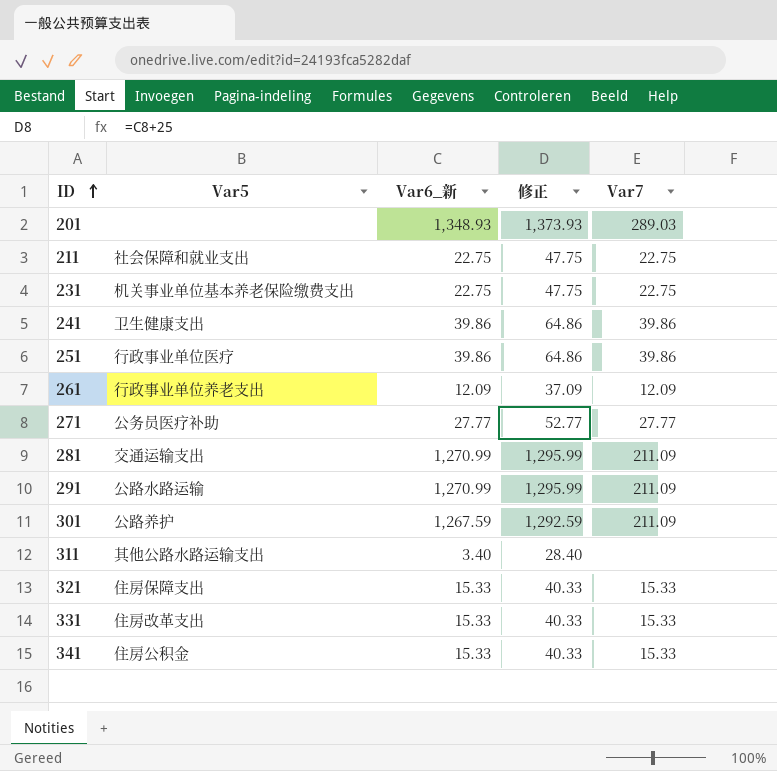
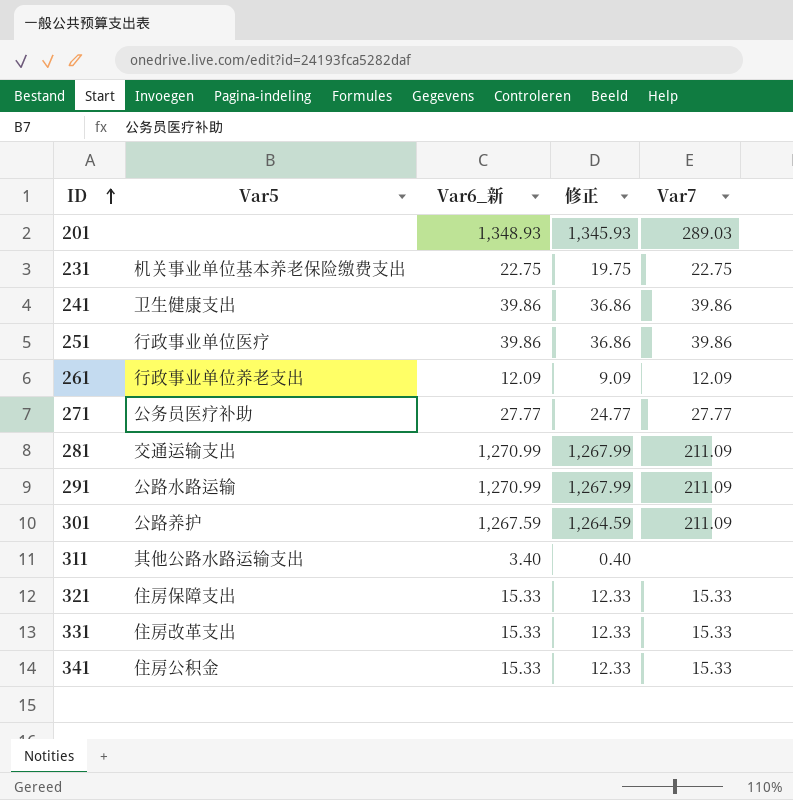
column 修正 | formula: [Var6_新] + 25 -> [Var6_新] - 3
row 211: 社会保障和就业支出 | 22.75 | 47.75 | 22.75 -> none

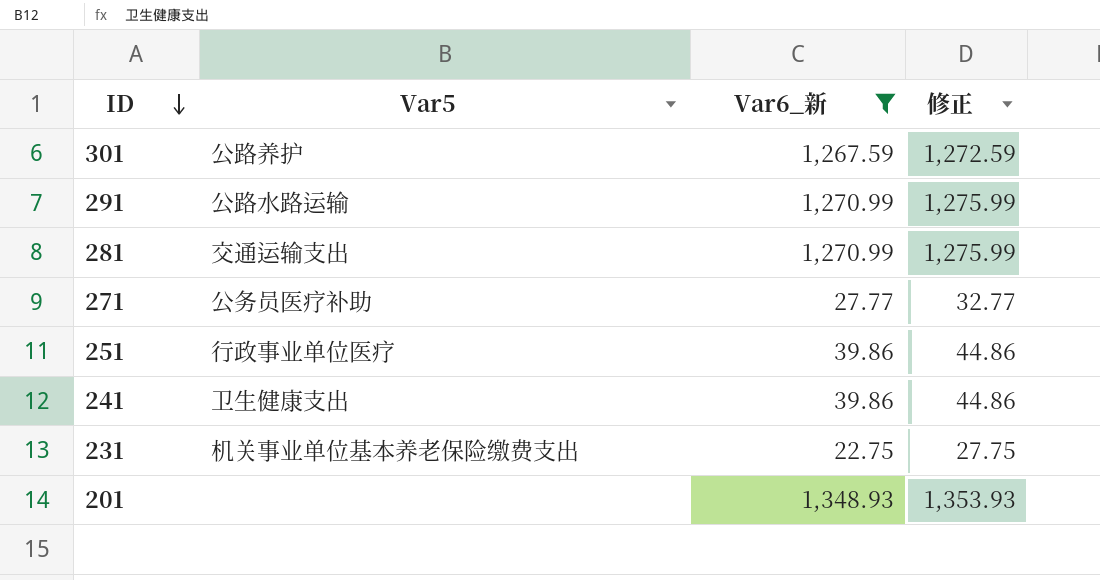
filter: none -> Var6_新 >= 22.75
row order: ID ascending -> ID descending
column Var7 | position: 5 -> none
column 修正 | formula: [Var6_新] - 3 -> [Var6_新] + 5

